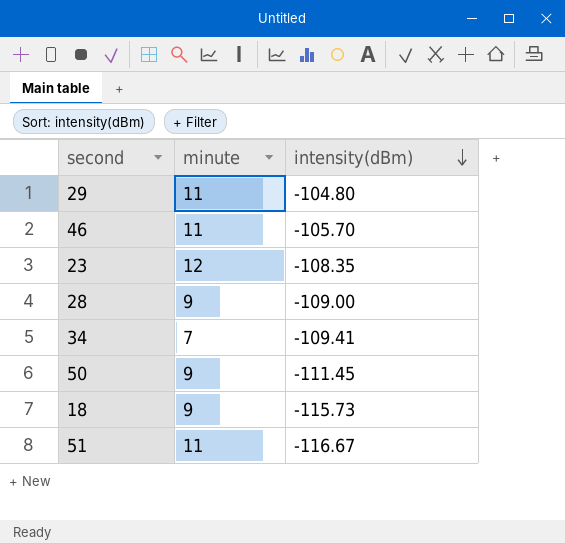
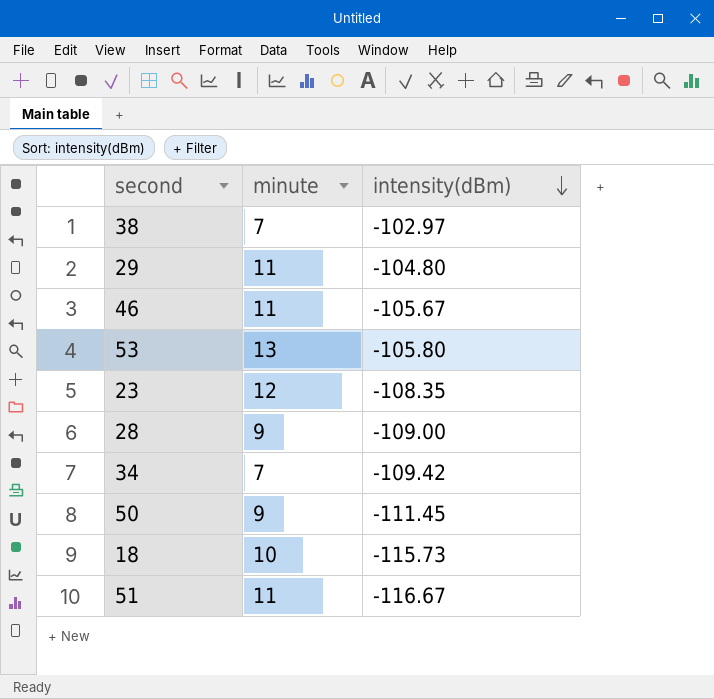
row 38: none -> 7 | -102.97
46 | intensity(dBm): -105.70 -> -105.67
row 53: none -> 13 | -105.80
34 | intensity(dBm): -109.41 -> -109.42
18 | minute: 9 -> 10

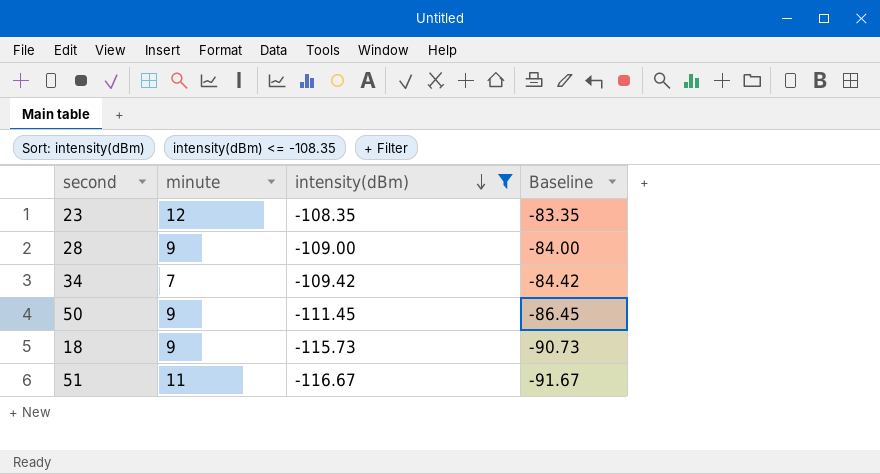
filter: none -> intensity(dBm) <= -108.35
column Baseline | formula: none -> [intensity(dBm)] + 25
18 | minute: 10 -> 9

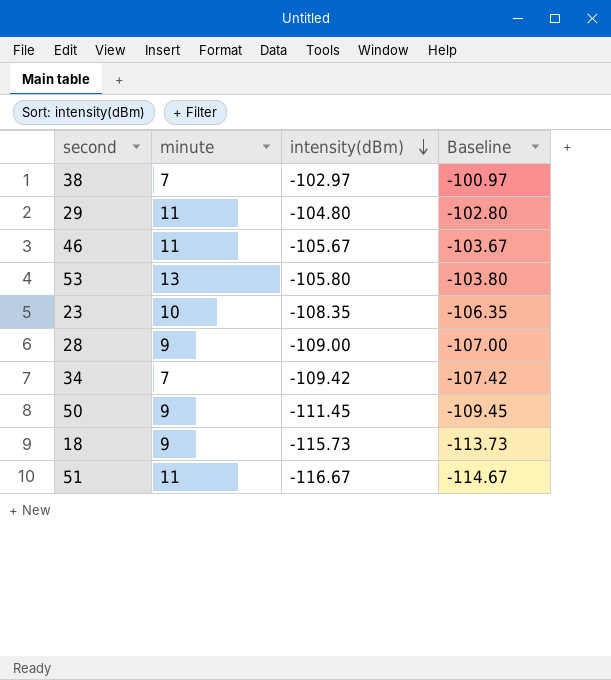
filter: intensity(dBm) <= -108.35 -> none
column Baseline | formula: [intensity(dBm)] + 25 -> [intensity(dBm)] + 2
23 | minute: 12 -> 10

